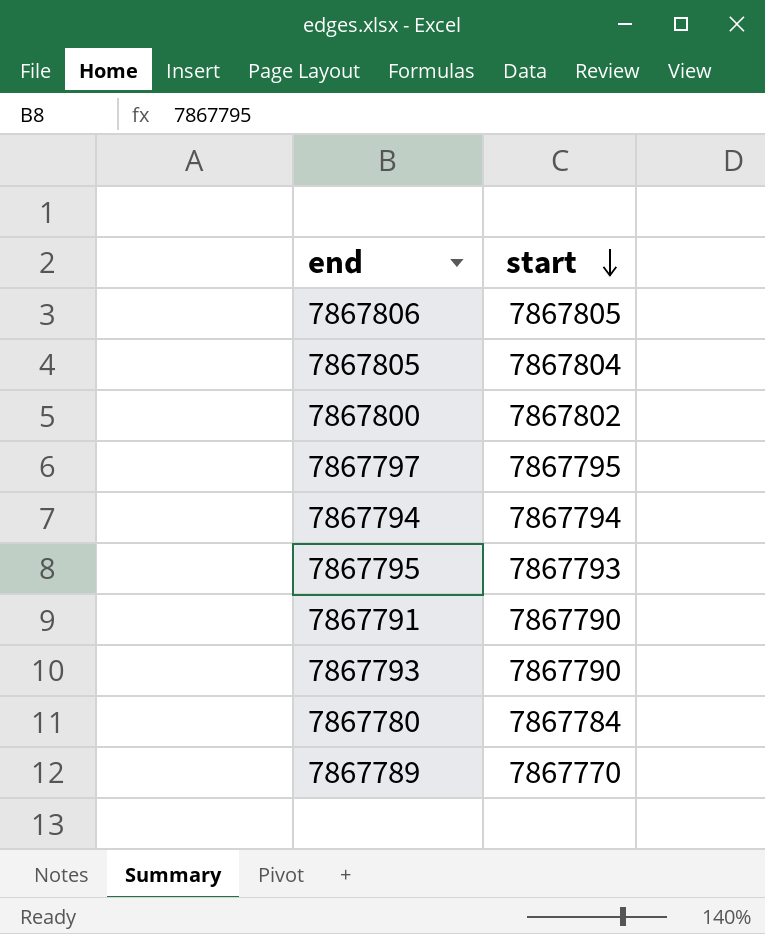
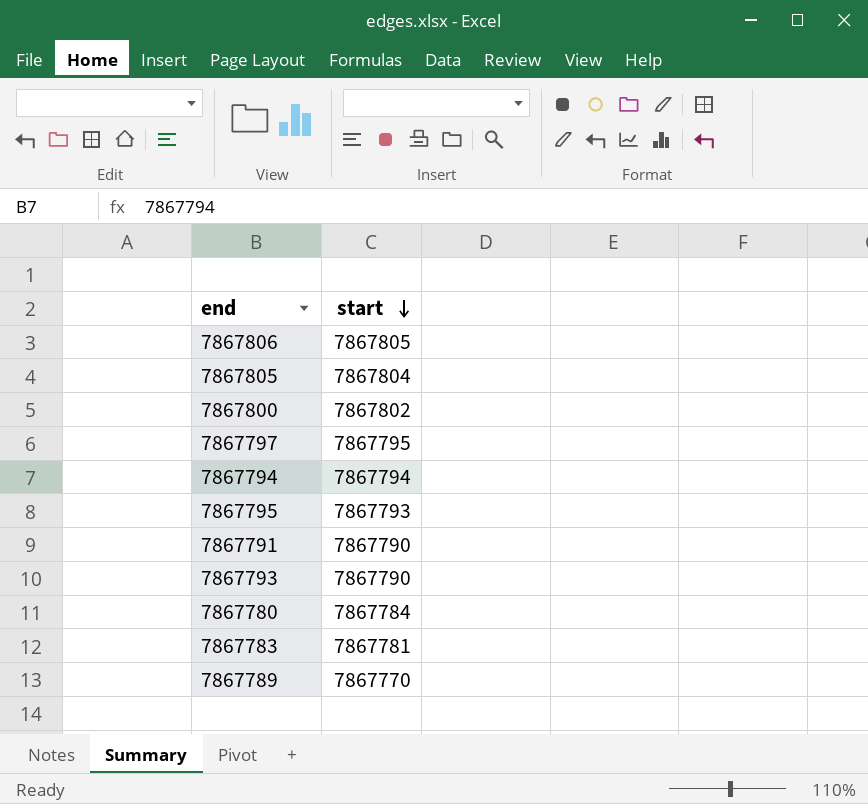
row 7867783: none -> 7867781

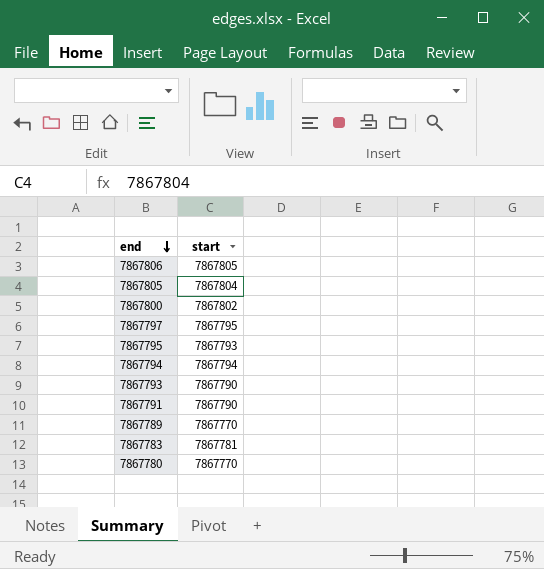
row order: start descending -> end descending
7867780 | start: 7867784 -> 7867770

